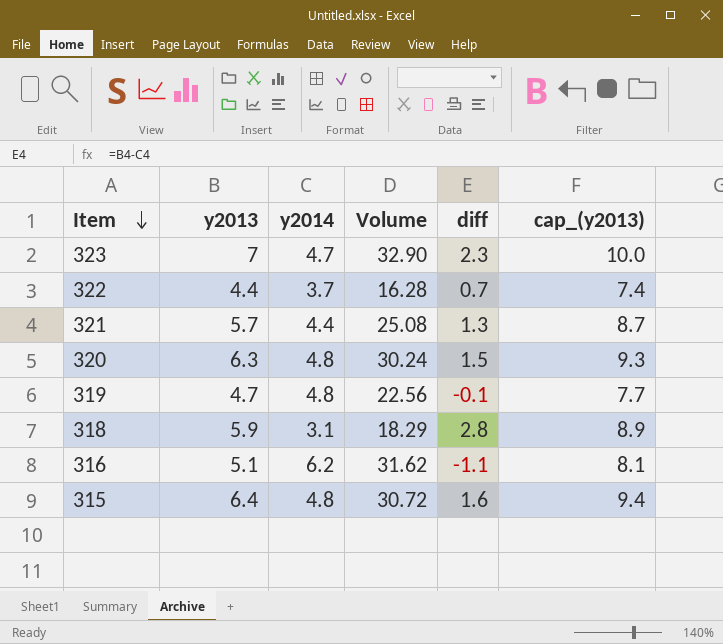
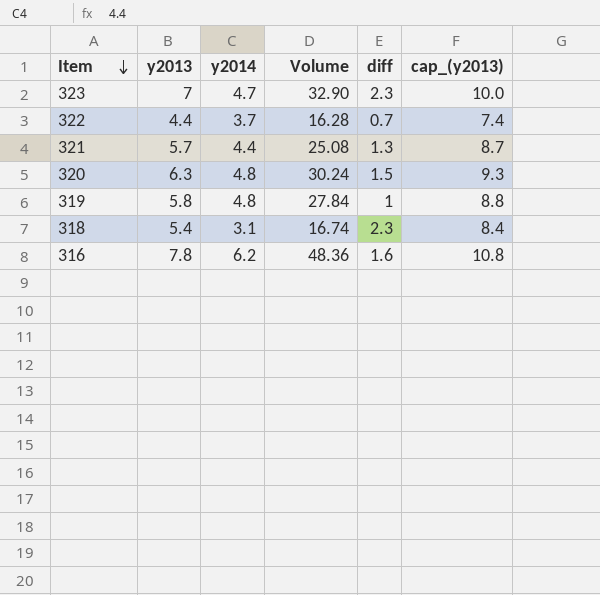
row 315: 6.4 | 4.8 | 30.72 | 1.6 | 9.4 -> none
319 | y2013: 4.7 -> 5.8
319 | Volume: 22.56 -> 27.84
319 | diff: -0.1 -> 1
319 | cap_(y2013): 7.7 -> 8.8
318 | y2013: 5.9 -> 5.4
318 | Volume: 18.29 -> 16.74
318 | diff: 2.8 -> 2.3
318 | cap_(y2013): 8.9 -> 8.4
316 | y2013: 5.1 -> 7.8
316 | Volume: 31.62 -> 48.36
316 | diff: -1.1 -> 1.6
316 | cap_(y2013): 8.1 -> 10.8

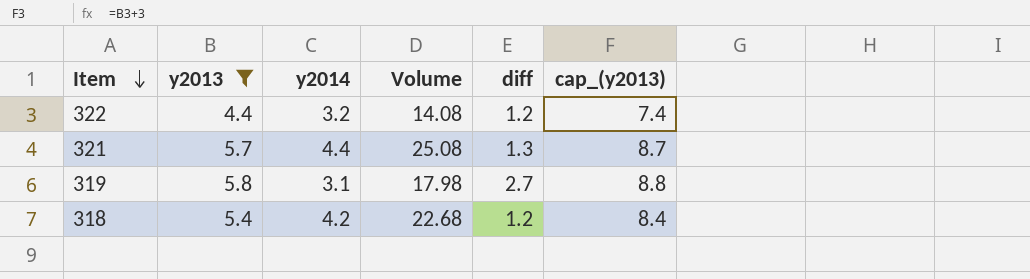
filter: none -> y2013 <= 5.8
322 | y2014: 3.7 -> 3.2
322 | Volume: 16.28 -> 14.08
322 | diff: 0.7 -> 1.2
319 | y2014: 4.8 -> 3.1
319 | Volume: 27.84 -> 17.98
319 | diff: 1 -> 2.7
318 | y2014: 3.1 -> 4.2
318 | Volume: 16.74 -> 22.68
318 | diff: 2.3 -> 1.2

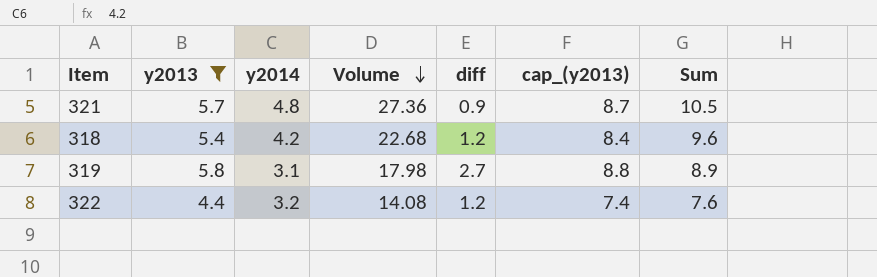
row order: Item descending -> Volume descending
column Sum | formula: none -> [y2013] + [y2014]
321 | y2014: 4.4 -> 4.8
321 | Volume: 25.08 -> 27.36
321 | diff: 1.3 -> 0.9

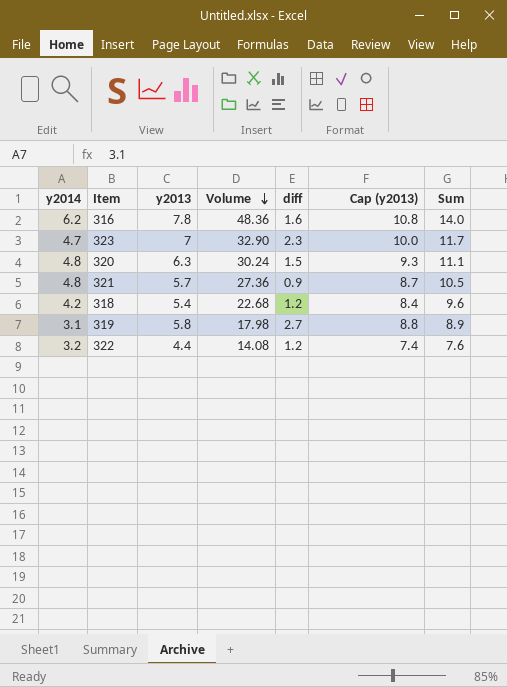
filter: y2013 <= 5.8 -> none
column y2014 | position: 3 -> 1
column name: cap_(y2013) -> Cap (y2013)

